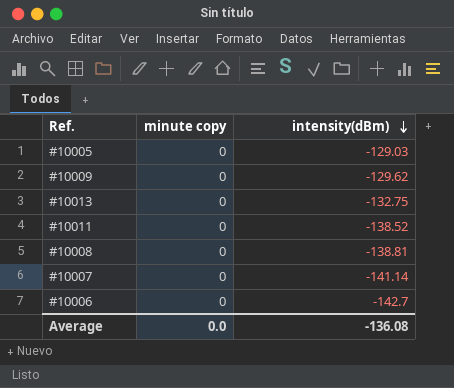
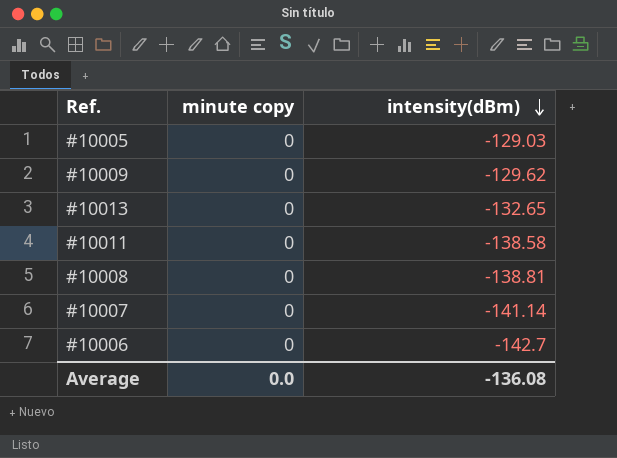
#10013 | intensity(dBm): -132.75 -> -132.65
#10011 | intensity(dBm): -138.52 -> -138.58

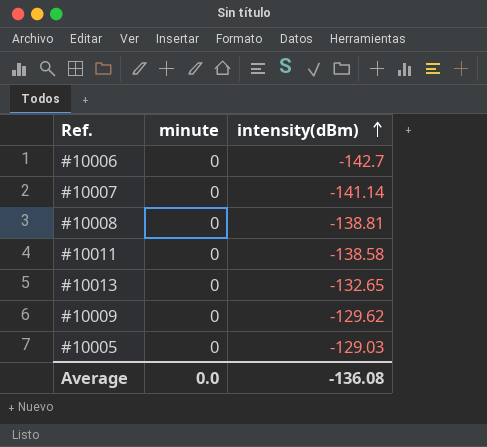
row order: intensity(dBm) descending -> intensity(dBm) ascending
column name: minute copy -> minute

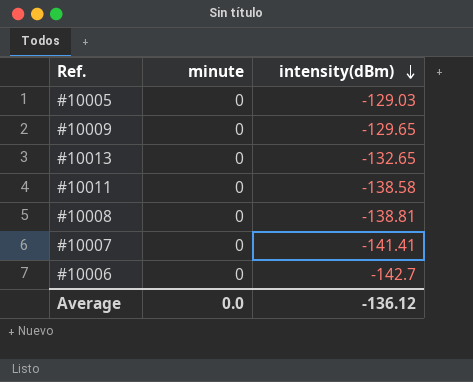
row order: intensity(dBm) ascending -> intensity(dBm) descending
#10009 | intensity(dBm): -129.62 -> -129.65
#10007 | intensity(dBm): -141.14 -> -141.41
Average | intensity(dBm): -136.08 -> -136.12

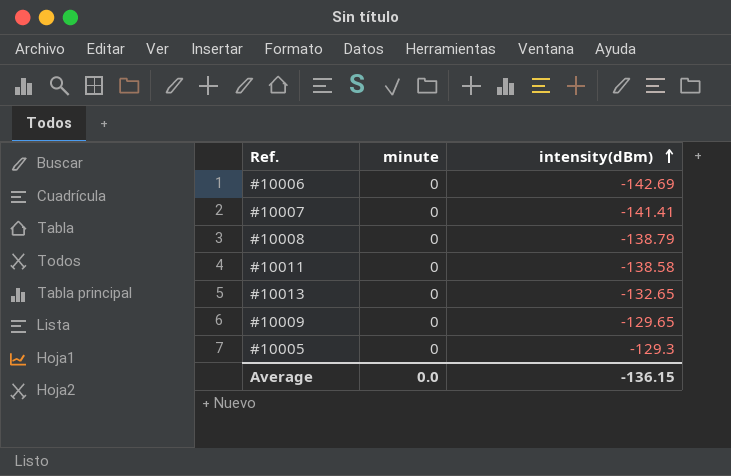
row order: intensity(dBm) descending -> intensity(dBm) ascending
#10006 | intensity(dBm): -142.7 -> -142.69
#10008 | intensity(dBm): -138.81 -> -138.79
#10005 | intensity(dBm): -129.03 -> -129.3
Average | intensity(dBm): -136.12 -> -136.15

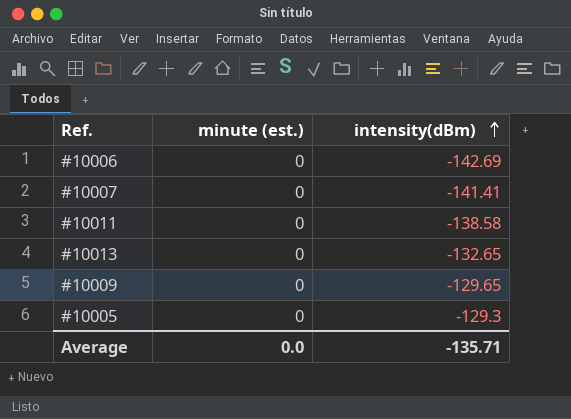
column name: minute -> minute (est.)
row #10008: 0 | -138.79 -> none
Average | intensity(dBm): -136.15 -> -135.71

